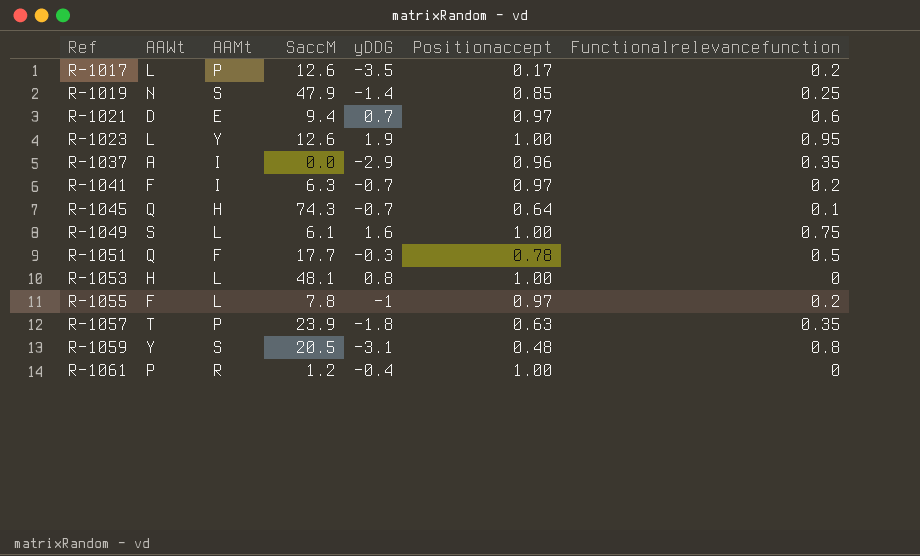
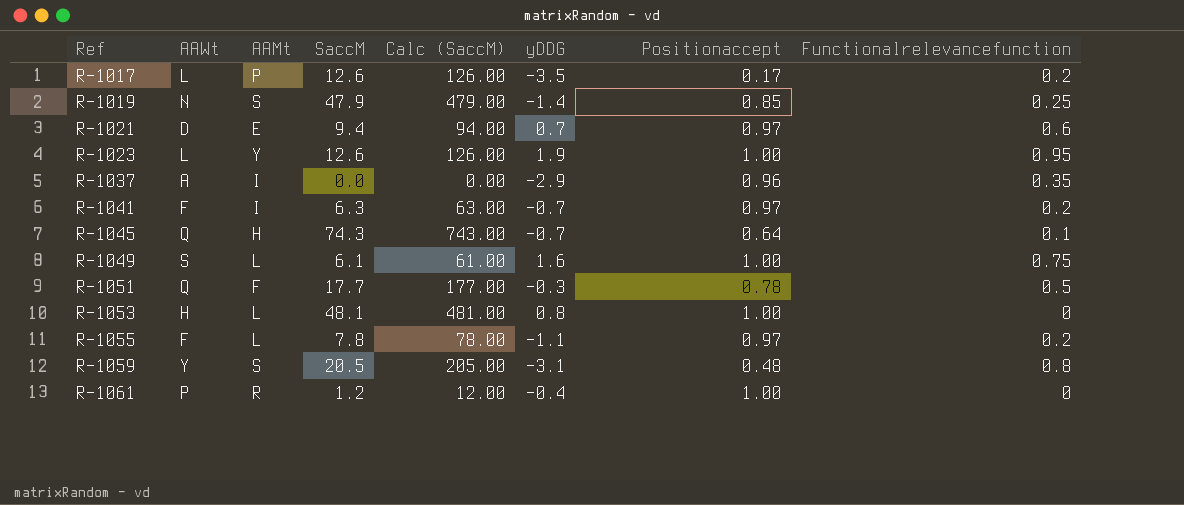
column Calc (SaccM) | formula: none -> [SaccM] * 10
row R-1057: T | P | 23.9 | -1.8 | 0.63 | 0.35 -> none
R-1055 | yDDG: -1 -> -1.1

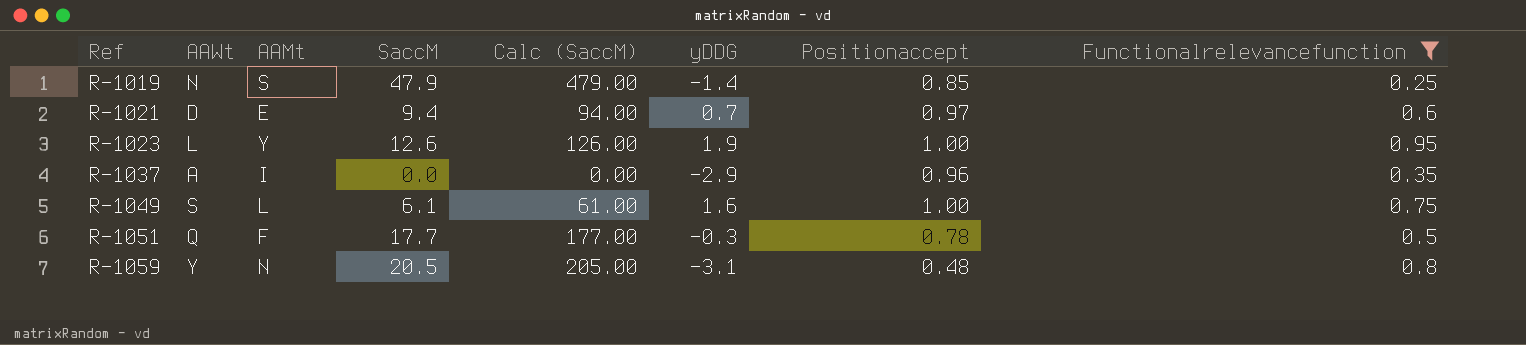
filter: none -> Functionalrelevancefunction >= 0.25
R-1059 | AAMt: S -> N

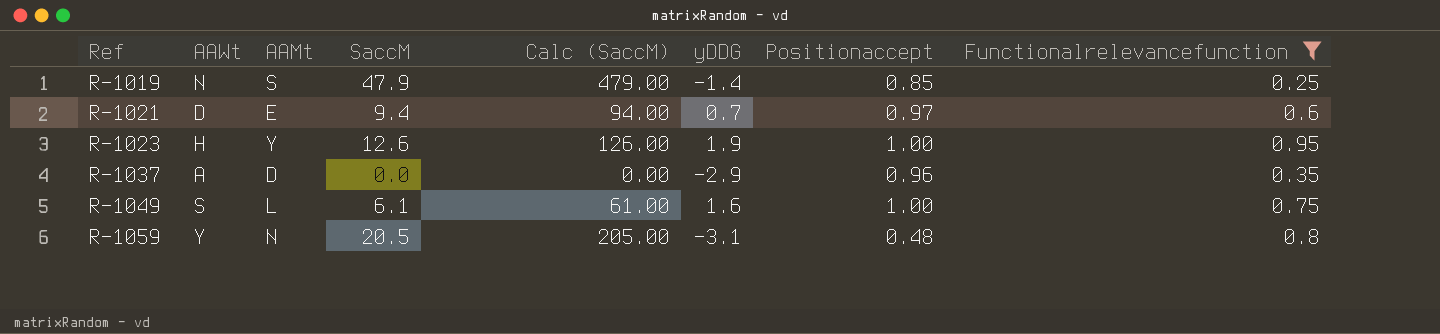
row R-1051: Q | F | 17.7 | 177.00 | -0.3 | 0.78 | 0.5 -> none
R-1023 | AAWt: L -> H
R-1037 | AAMt: I -> D

